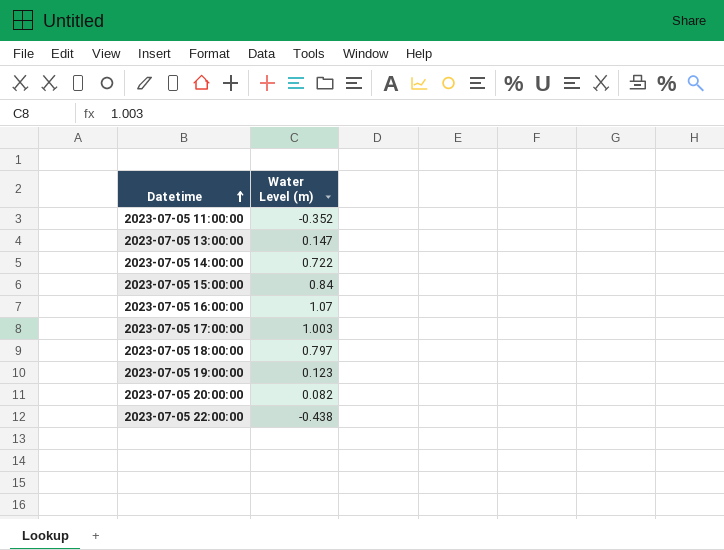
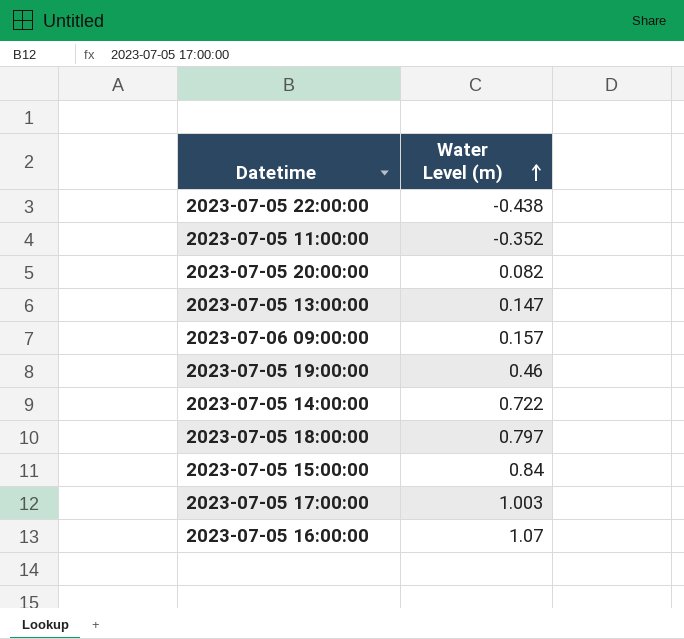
row order: Datetime ascending -> Water Level (m) ascending
row 2023-07-06 09:00:00: none -> 0.157
2023-07-05 19:00:00 | Water Level (m): 0.123 -> 0.46

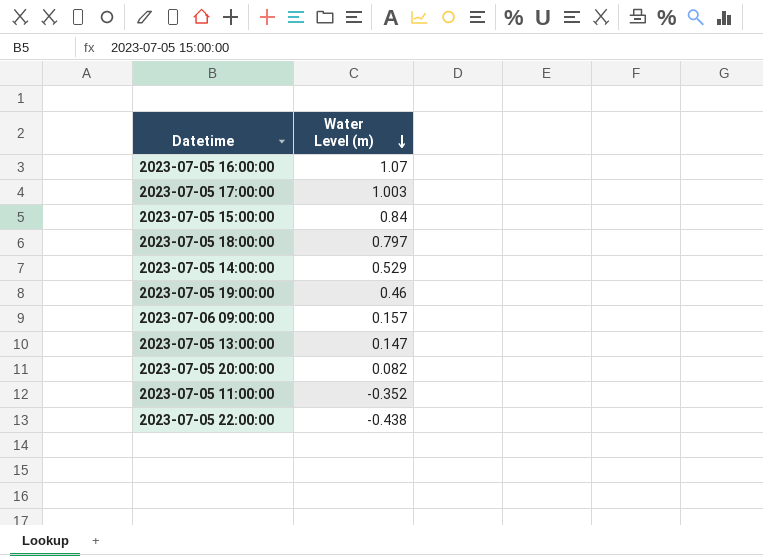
row order: Water Level (m) ascending -> Water Level (m) descending
2023-07-05 14:00:00 | Water Level (m): 0.722 -> 0.529

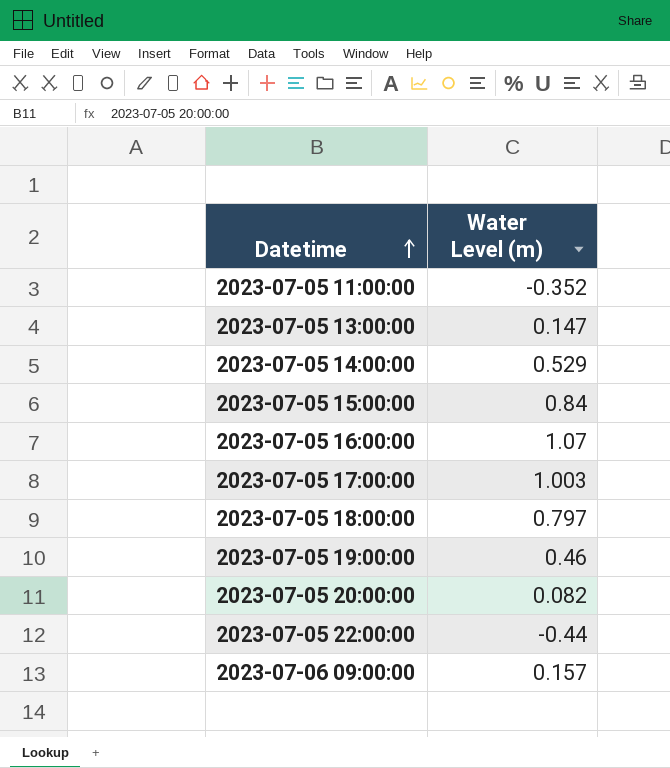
row order: Water Level (m) descending -> Datetime ascending
2023-07-05 22:00:00 | Water Level (m): -0.438 -> -0.44

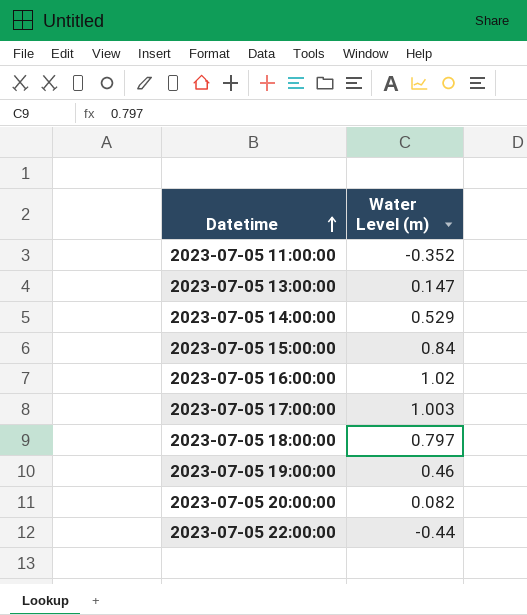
row 2023-07-06 09:00:00: 0.157 -> none
2023-07-05 16:00:00 | Water Level (m): 1.07 -> 1.02

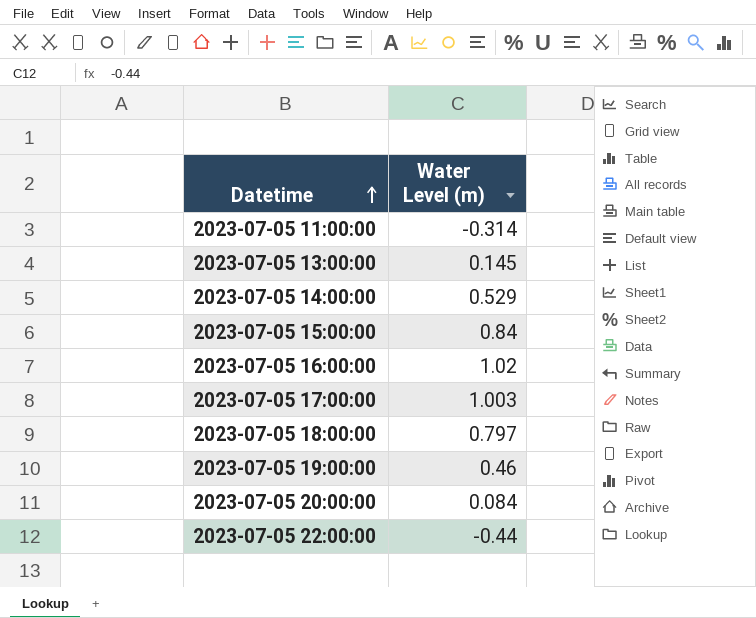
2023-07-05 11:00:00 | Water Level (m): -0.352 -> -0.314
2023-07-05 13:00:00 | Water Level (m): 0.147 -> 0.145
2023-07-05 20:00:00 | Water Level (m): 0.082 -> 0.084

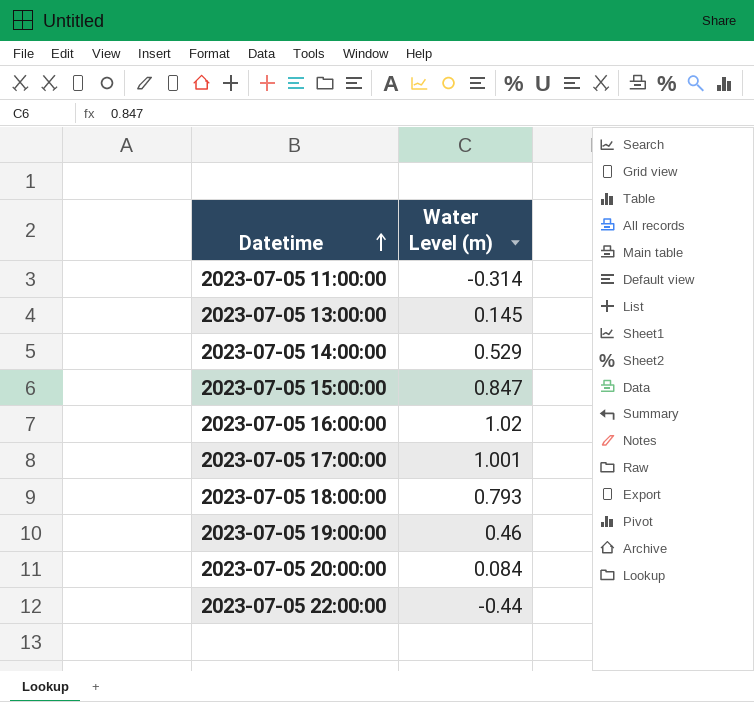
2023-07-05 15:00:00 | Water Level (m): 0.84 -> 0.847
2023-07-05 17:00:00 | Water Level (m): 1.003 -> 1.001
2023-07-05 18:00:00 | Water Level (m): 0.797 -> 0.793

